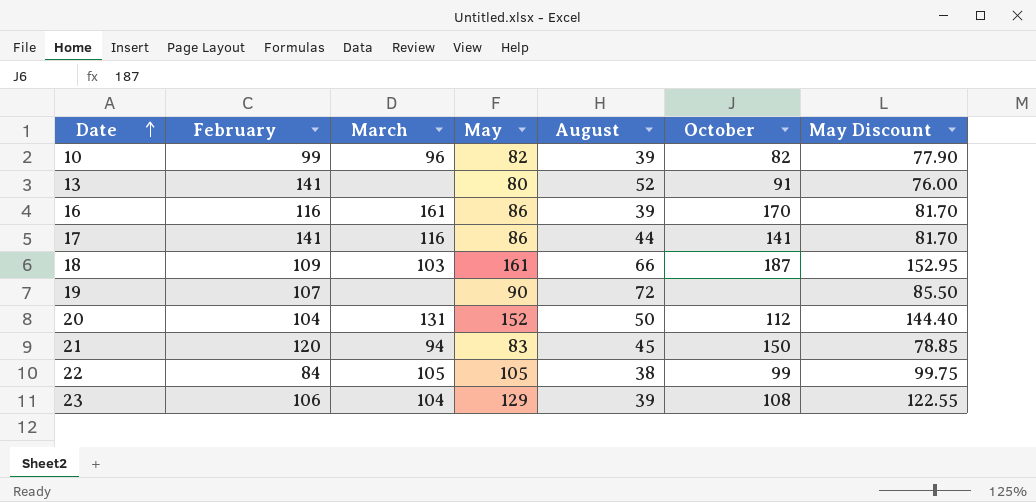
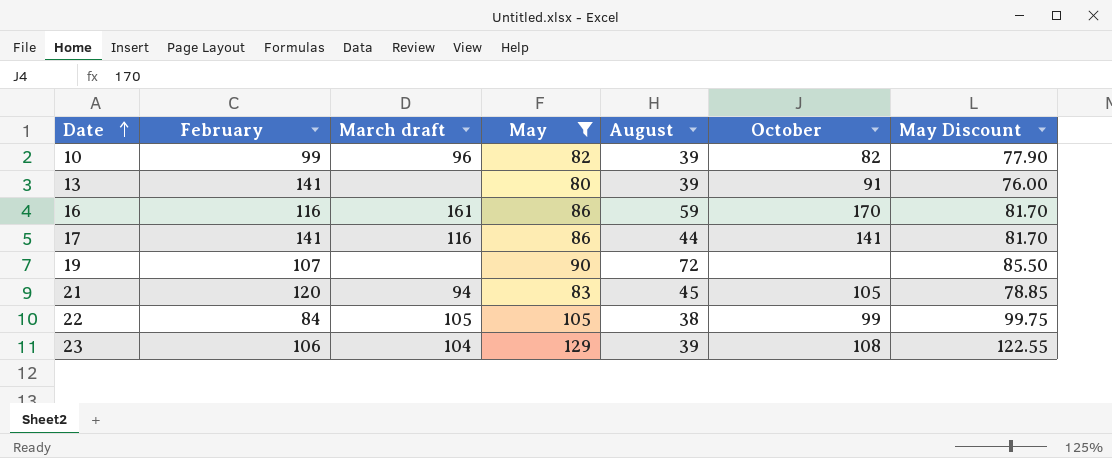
filter: none -> May <= 129
column name: March -> March draft
13 | August: 52 -> 39
16 | August: 39 -> 59
21 | October: 150 -> 105

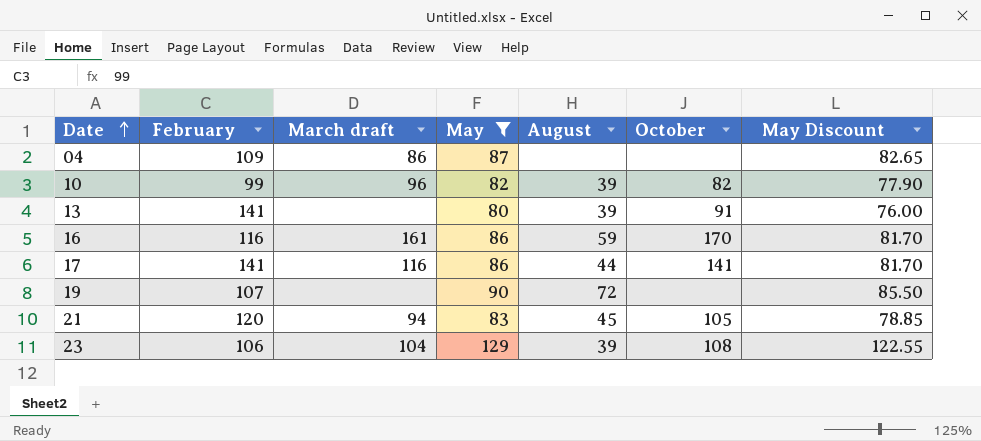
row 22: 84 | 105 | 105 | 38 | 99 | 99.75 -> none
row 04: none -> 109 | 86 | 87 | none | none | 82.65

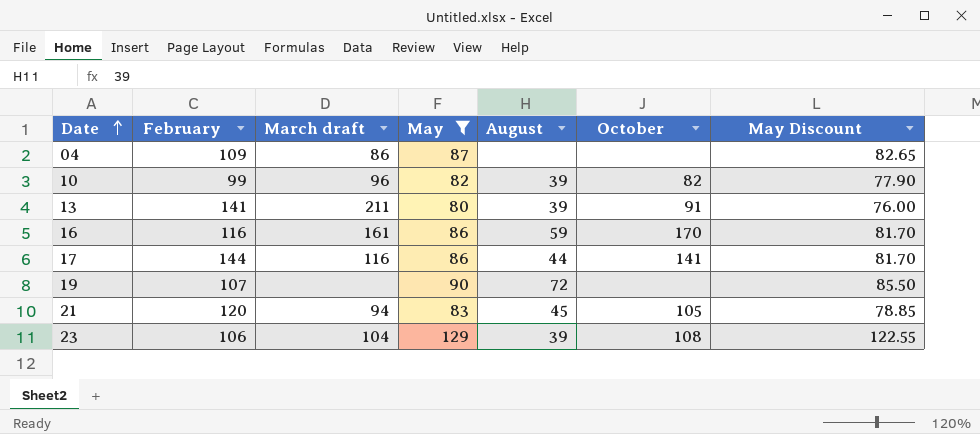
13 | March draft: none -> 211
17 | February: 141 -> 144

